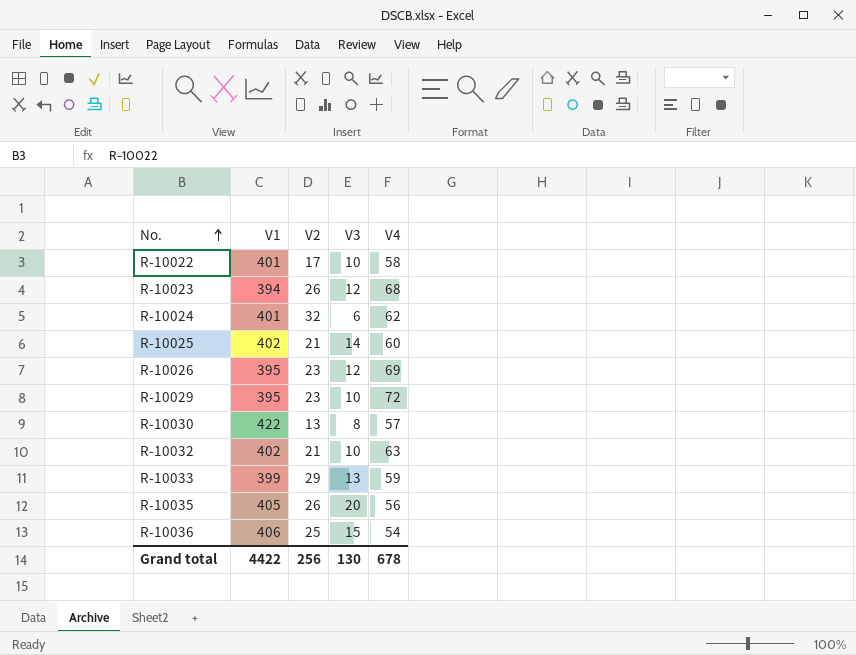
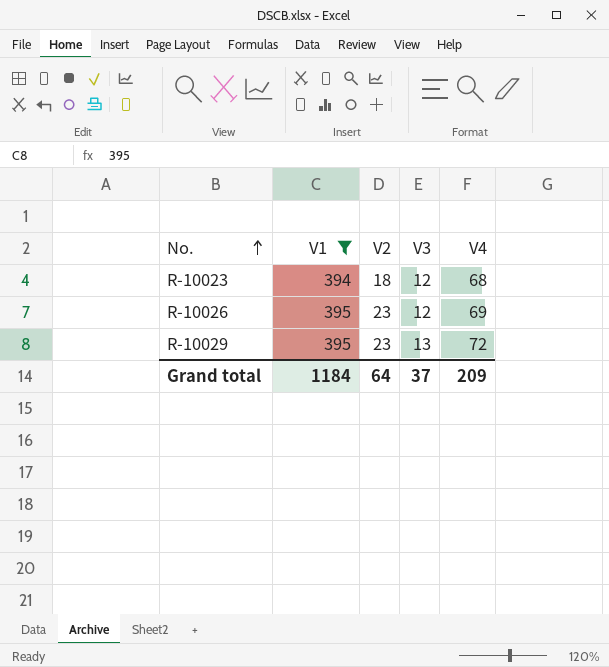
filter: none -> V1 <= 395
R-10023 | V2: 26 -> 18
R-10029 | V3: 10 -> 13
Grand total | V1: 4422 -> 1184
Grand total | V2: 256 -> 64
Grand total | V3: 130 -> 37
Grand total | V4: 678 -> 209

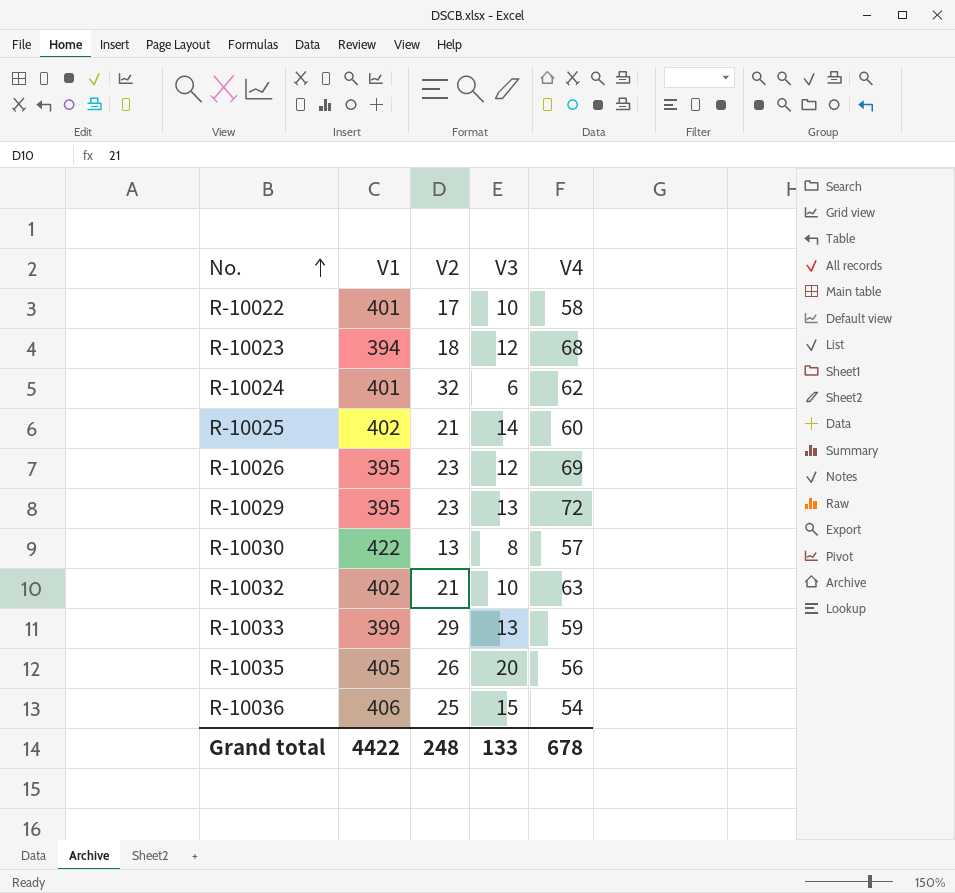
filter: V1 <= 395 -> none
Grand total | V1: 1184 -> 4422
Grand total | V2: 64 -> 248
Grand total | V3: 37 -> 133
Grand total | V4: 209 -> 678

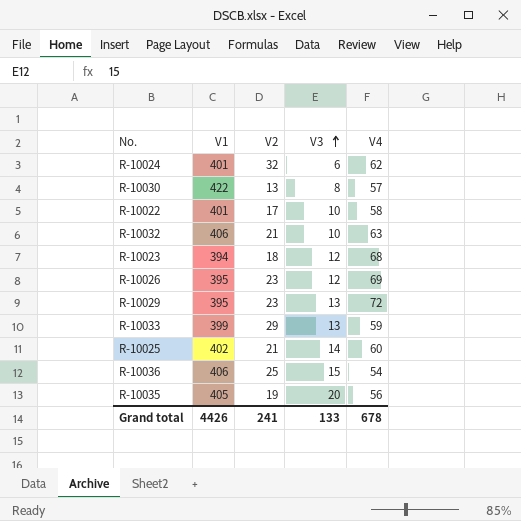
row order: No. ascending -> V3 ascending
R-10032 | V1: 402 -> 406
R-10035 | V2: 26 -> 19
Grand total | V1: 4422 -> 4426
Grand total | V2: 248 -> 241

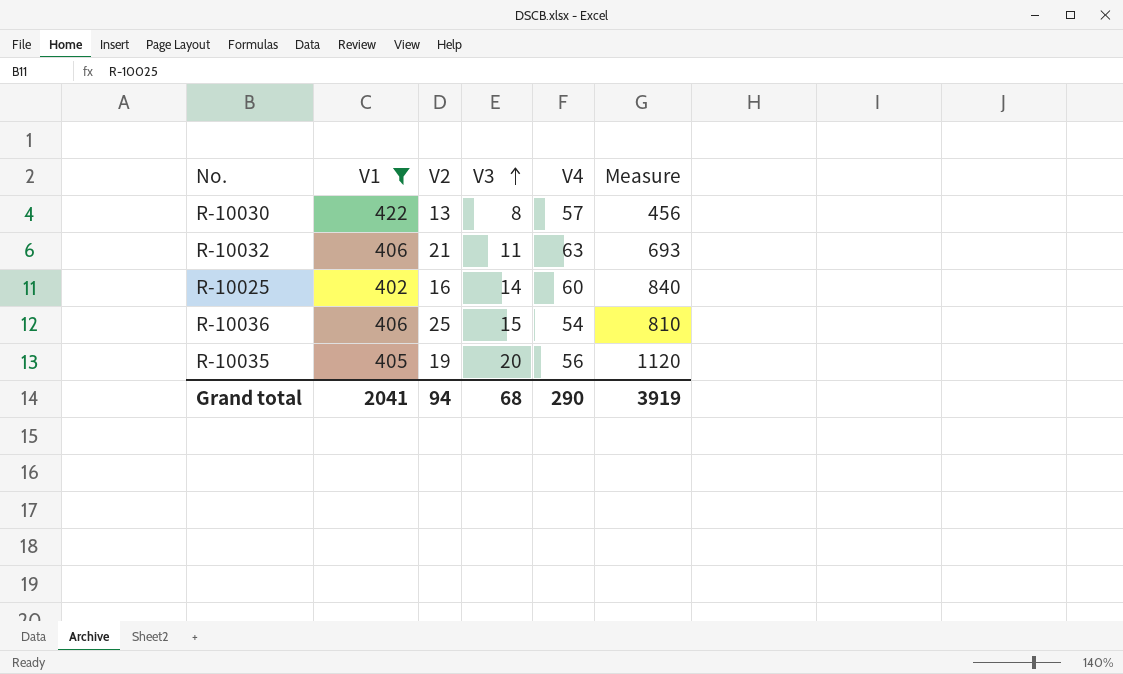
filter: none -> V1 >= 402
column Measure | formula: none -> [V3] * [V4]
R-10032 | V3: 10 -> 11
R-10025 | V2: 21 -> 16
Grand total | V1: 4426 -> 2041
Grand total | V2: 241 -> 94
Grand total | V3: 133 -> 68
Grand total | V4: 678 -> 290

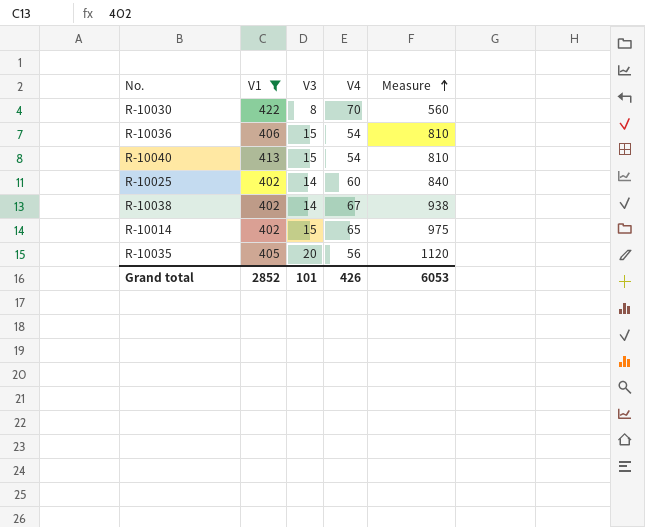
row order: V3 ascending -> Measure ascending
column V2 | position: 3 -> none
row R-10032: 406 | 21 | 11 | 63 | 693 -> none
R-10030 | V4: 57 -> 70
R-10030 | Measure: 456 -> 560
row R-10040: none -> 413 | 15 | 54 | 810
row R-10038: none -> 402 | 14 | 67 | 938
row R-10014: none -> 402 | 15 | 65 | 975
Grand total | V1: 2041 -> 2852
Grand total | V3: 68 -> 101
Grand total | V4: 290 -> 426
Grand total | Measure: 3919 -> 6053

